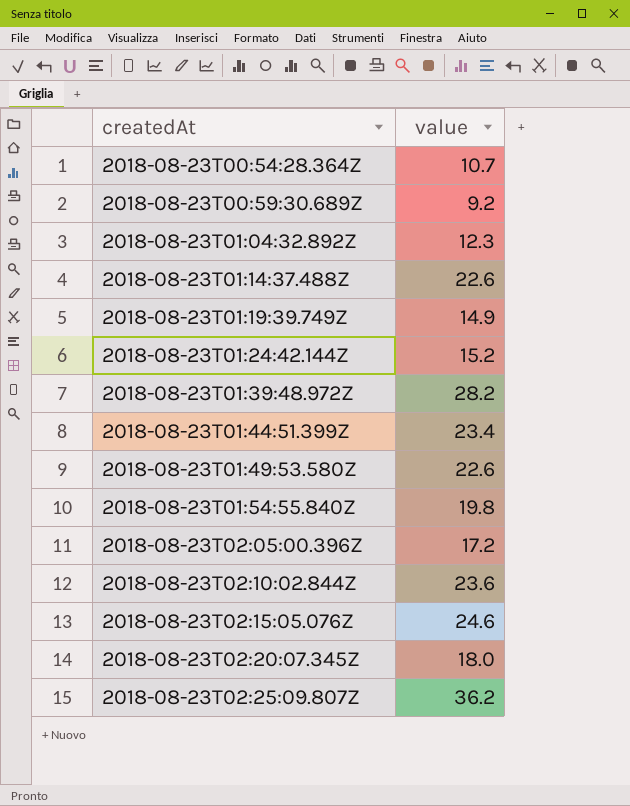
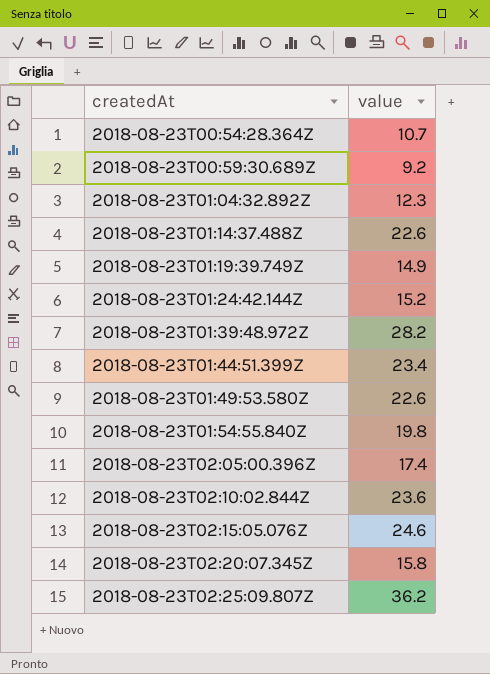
2018-08-23T02:05:00.396Z | value: 17.2 -> 17.4
2018-08-23T02:20:07.345Z | value: 18.0 -> 15.8

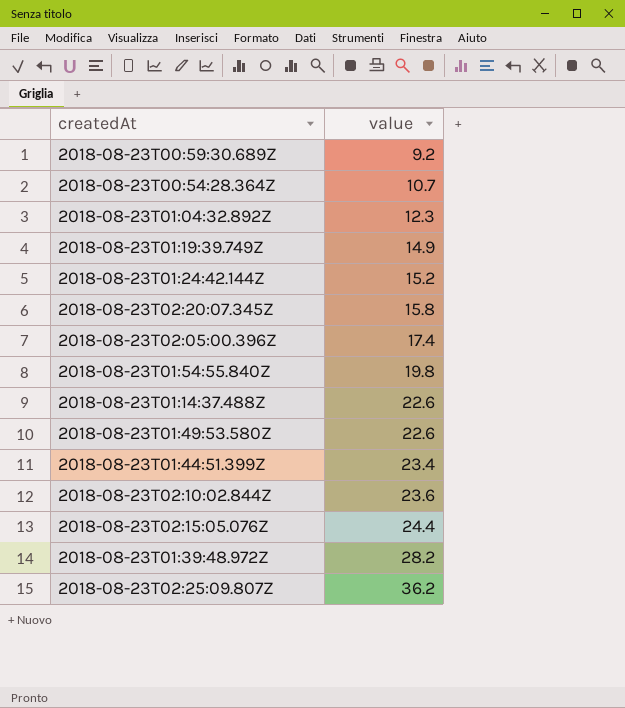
row order: createdAt ascending -> value ascending
2018-08-23T02:15:05.076Z | value: 24.6 -> 24.4

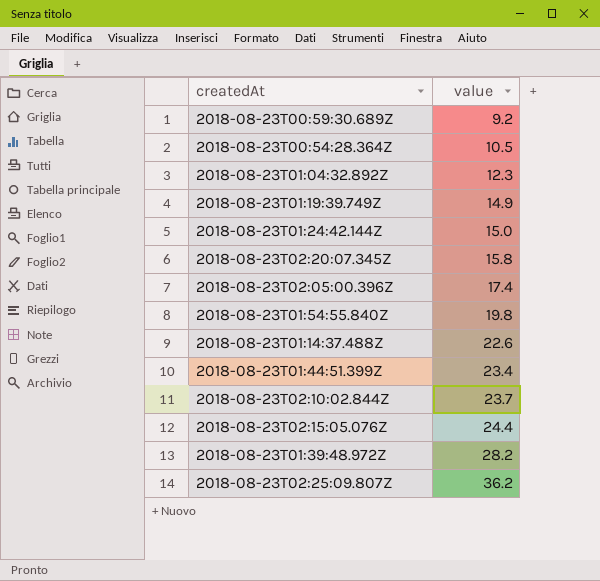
row 2018-08-23T01:49:53.580Z: 22.6 -> none
2018-08-23T00:54:28.364Z | value: 10.7 -> 10.5
2018-08-23T01:24:42.144Z | value: 15.2 -> 15.0
2018-08-23T02:10:02.844Z | value: 23.6 -> 23.7

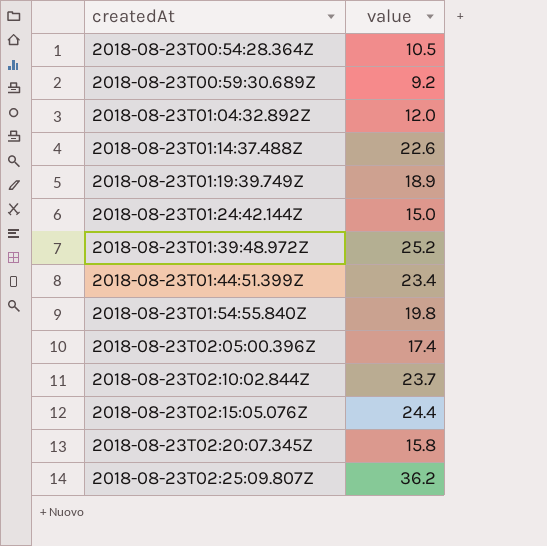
row order: value ascending -> createdAt ascending
2018-08-23T01:04:32.892Z | value: 12.3 -> 12.0
2018-08-23T01:19:39.749Z | value: 14.9 -> 18.9
2018-08-23T01:39:48.972Z | value: 28.2 -> 25.2

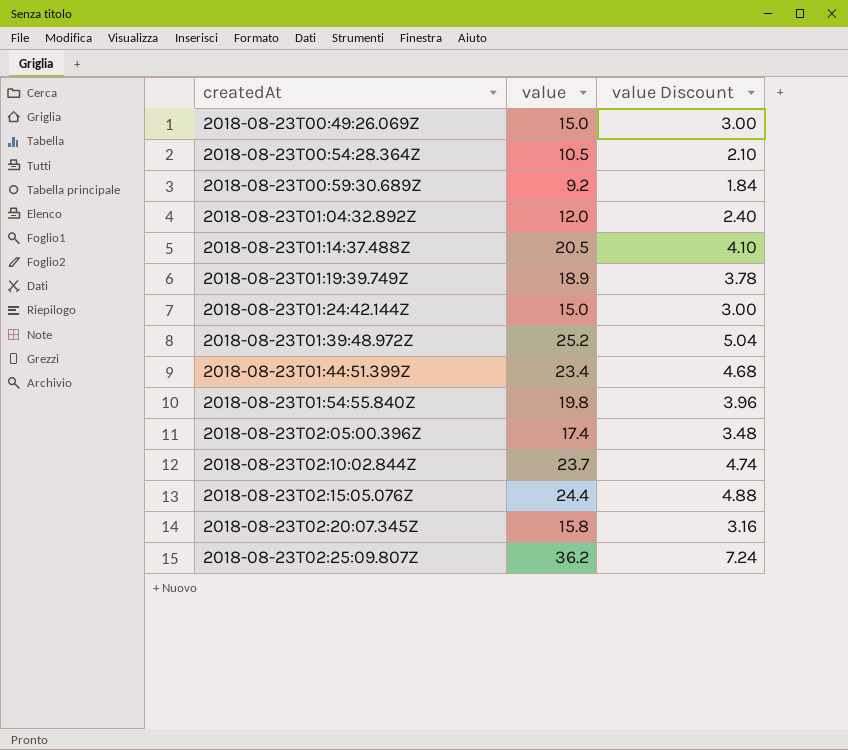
column value Discount | formula: none -> [value] * 0.2
row 2018-08-23T00:49:26.069Z: none -> 15.0 | 3.00
2018-08-23T01:14:37.488Z | value: 22.6 -> 20.5

